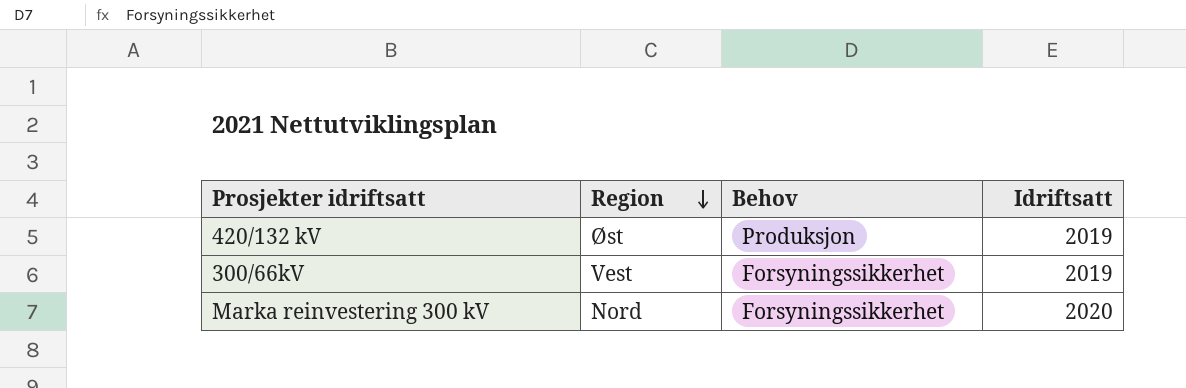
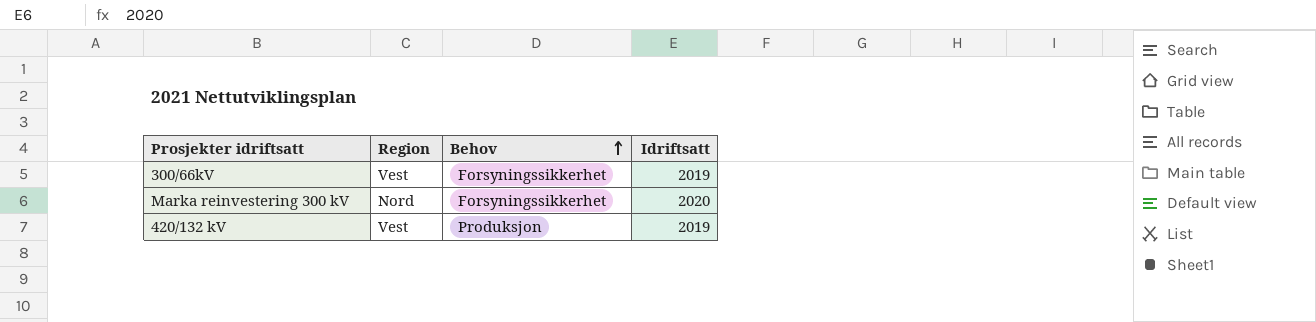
row order: Region descending -> Behov ascending
420/132 kV | Region: Øst -> Vest

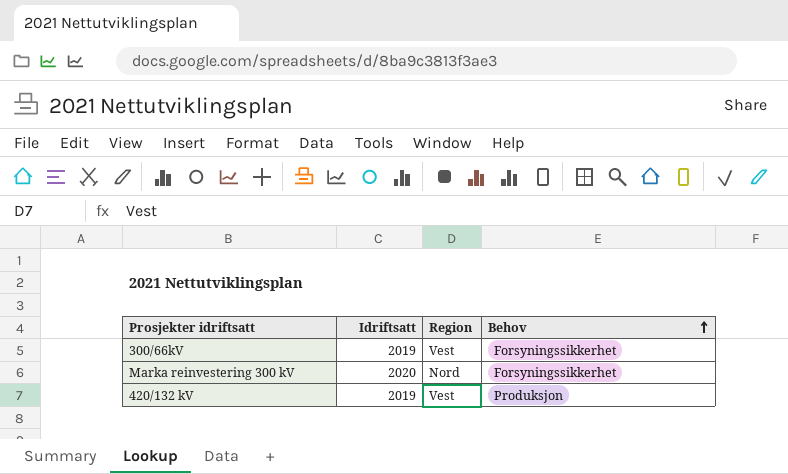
column Idriftsatt | position: 4 -> 2

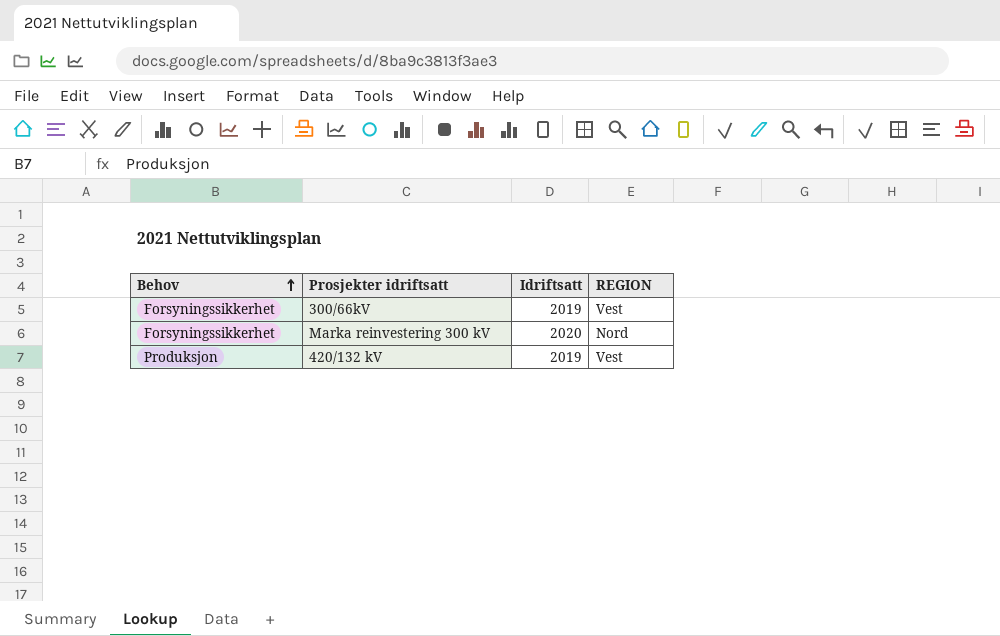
column Behov | position: 4 -> 1
column name: Region -> REGION

